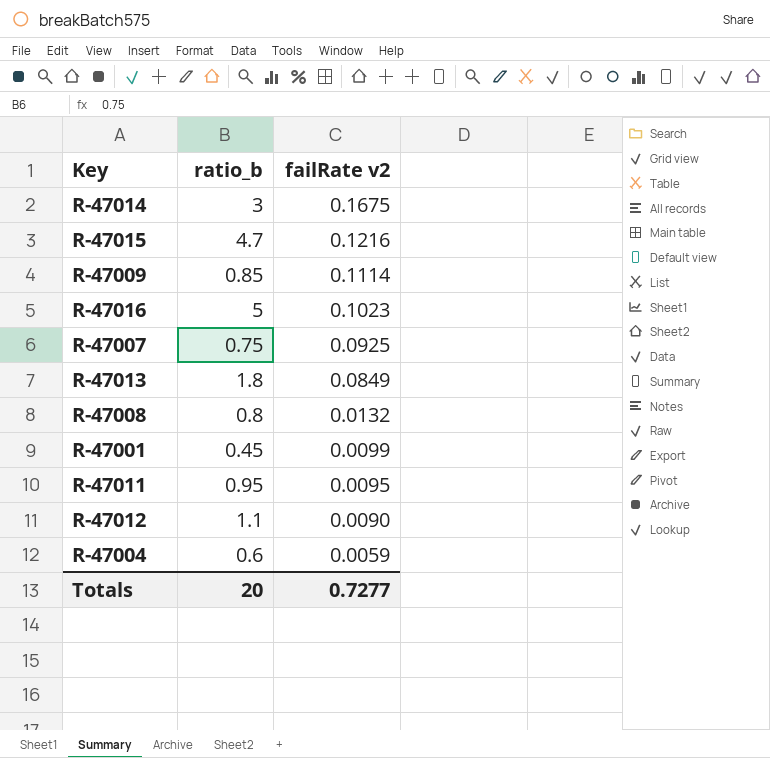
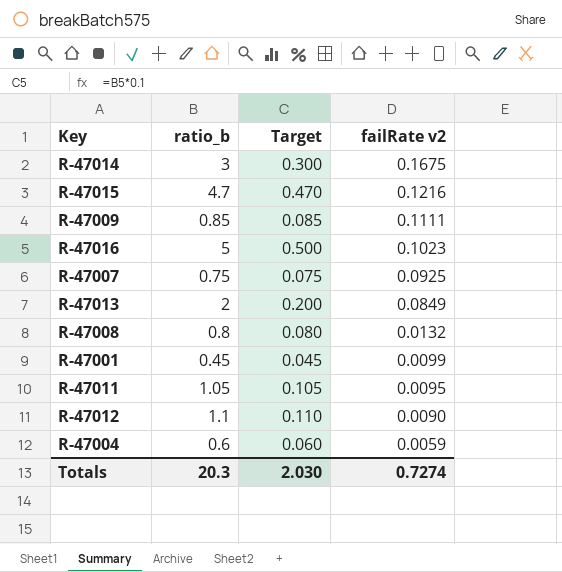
column Target | formula: none -> [ratio_b] * 0.1
R-47009 | failRate v2: 0.1114 -> 0.1111
R-47013 | ratio_b: 1.8 -> 2
R-47011 | ratio_b: 0.95 -> 1.05
Totals | ratio_b: 20 -> 20.3
Totals | failRate v2: 0.7277 -> 0.7274

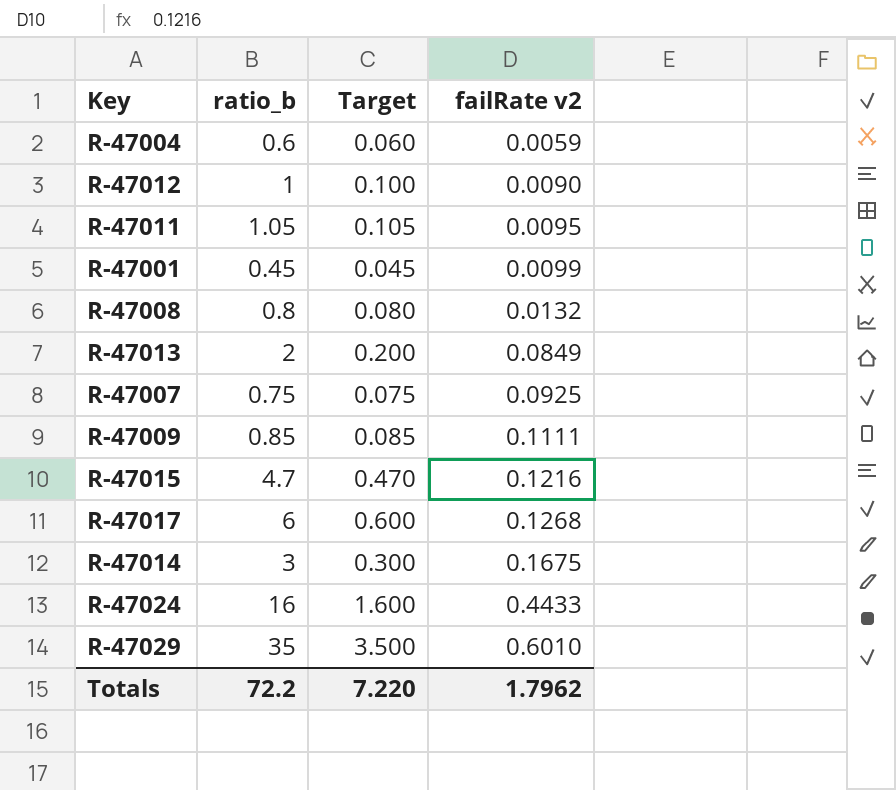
row order: failRate v2 descending -> failRate v2 ascending
row R-47016: 5 | 0.500 | 0.1023 -> none
R-47012 | ratio_b: 1.1 -> 1
R-47012 | Target: 0.110 -> 0.100
row R-47017: none -> 6 | 0.600 | 0.1268
row R-47024: none -> 16 | 1.600 | 0.4433
row R-47029: none -> 35 | 3.500 | 0.6010
Totals | ratio_b: 20.3 -> 72.2
Totals | Target: 2.030 -> 7.220
Totals | failRate v2: 0.7274 -> 1.7962

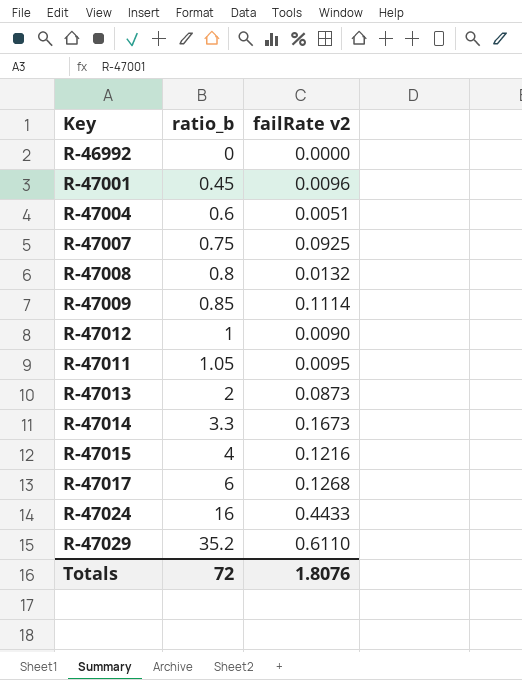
row order: failRate v2 ascending -> ratio_b ascending
column Target | formula: [ratio_b] * 0.1 -> none
row R-46992: none -> 0 | 0.0000
R-47001 | failRate v2: 0.0099 -> 0.0096
R-47004 | failRate v2: 0.0059 -> 0.0051
R-47009 | failRate v2: 0.1111 -> 0.1114
R-47013 | failRate v2: 0.0849 -> 0.0873
R-47014 | ratio_b: 3 -> 3.3
R-47014 | failRate v2: 0.1675 -> 0.1673
R-47015 | ratio_b: 4.7 -> 4
R-47029 | ratio_b: 35 -> 35.2
R-47029 | failRate v2: 0.6010 -> 0.6110
Totals | ratio_b: 72.2 -> 72
Totals | failRate v2: 1.7962 -> 1.8076

